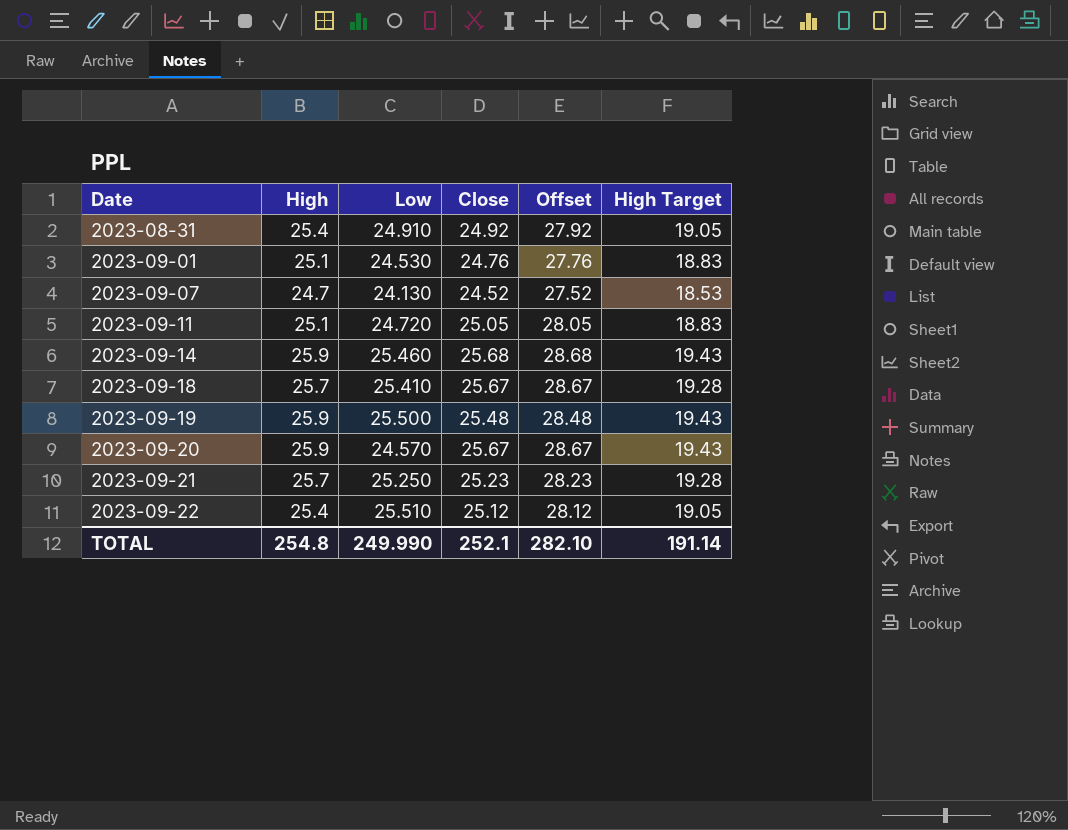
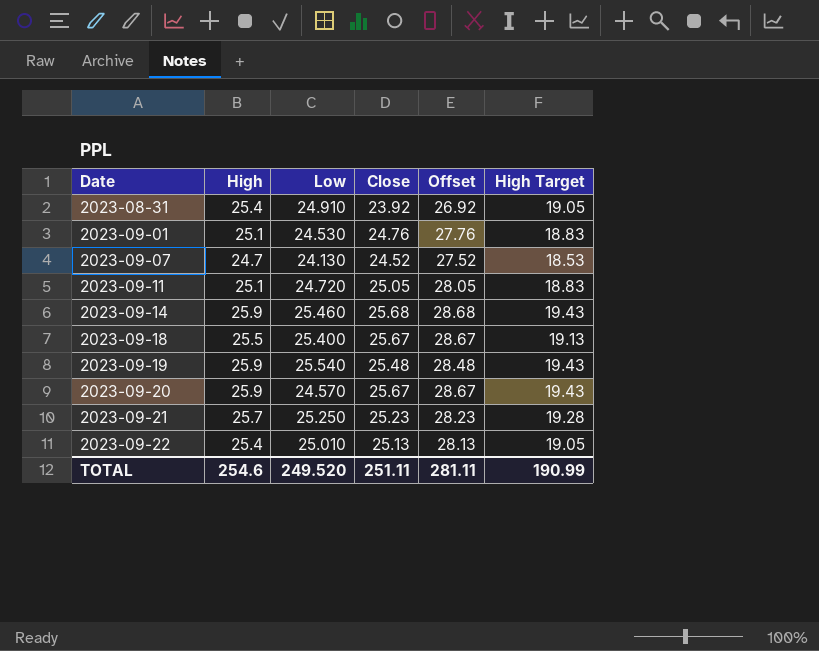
2023-08-31 | Close: 24.92 -> 23.92
2023-08-31 | Offset: 27.92 -> 26.92
2023-09-18 | High: 25.7 -> 25.5
2023-09-18 | Low: 25.410 -> 25.400
2023-09-18 | High Target: 19.28 -> 19.13
2023-09-19 | Low: 25.500 -> 25.540
2023-09-22 | Low: 25.510 -> 25.010
2023-09-22 | Close: 25.12 -> 25.13
2023-09-22 | Offset: 28.12 -> 28.13
TOTAL | High: 254.8 -> 254.6
TOTAL | Low: 249.990 -> 249.520
TOTAL | Close: 252.1 -> 251.11
TOTAL | Offset: 282.10 -> 281.11
TOTAL | High Target: 191.14 -> 190.99

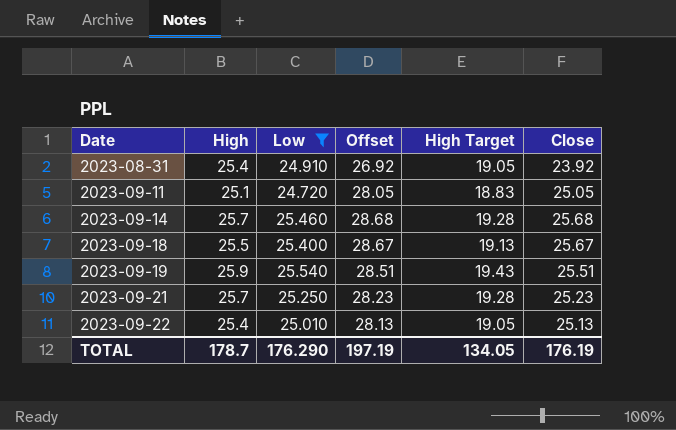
filter: none -> Low >= 24.720
column Close | position: 4 -> 6
2023-09-14 | High: 25.9 -> 25.7
2023-09-14 | High Target: 19.43 -> 19.28
2023-09-19 | Offset: 28.48 -> 28.51
2023-09-19 | Close: 25.48 -> 25.51
TOTAL | High: 254.6 -> 178.7
TOTAL | Low: 249.520 -> 176.290
TOTAL | Offset: 281.11 -> 197.19
TOTAL | High Target: 190.99 -> 134.05
TOTAL | Close: 251.11 -> 176.19

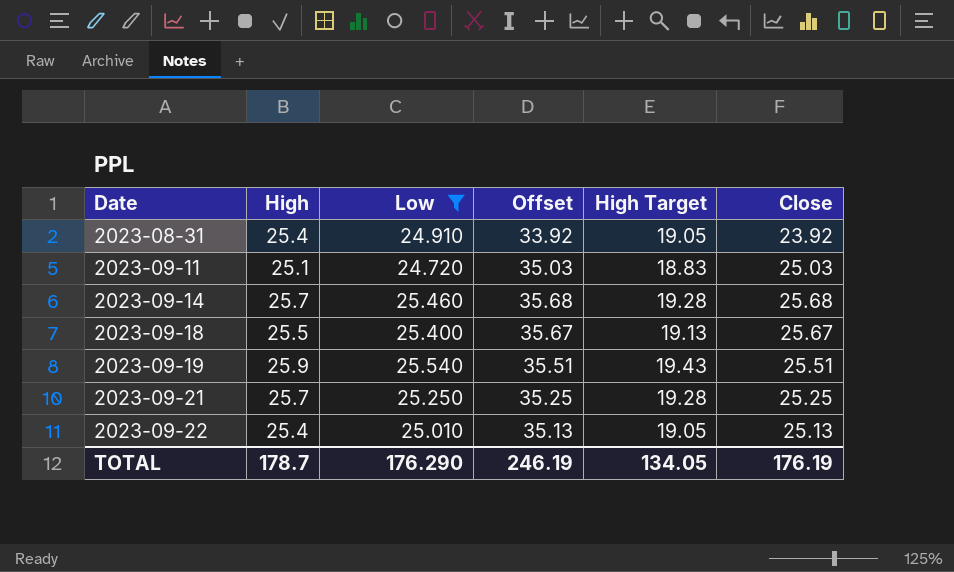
column Offset | formula: [Close] + 3 -> [Close] + 10
2023-09-11 | Close: 25.05 -> 25.03
2023-09-21 | Close: 25.23 -> 25.25
TOTAL | Offset: 197.19 -> 246.19

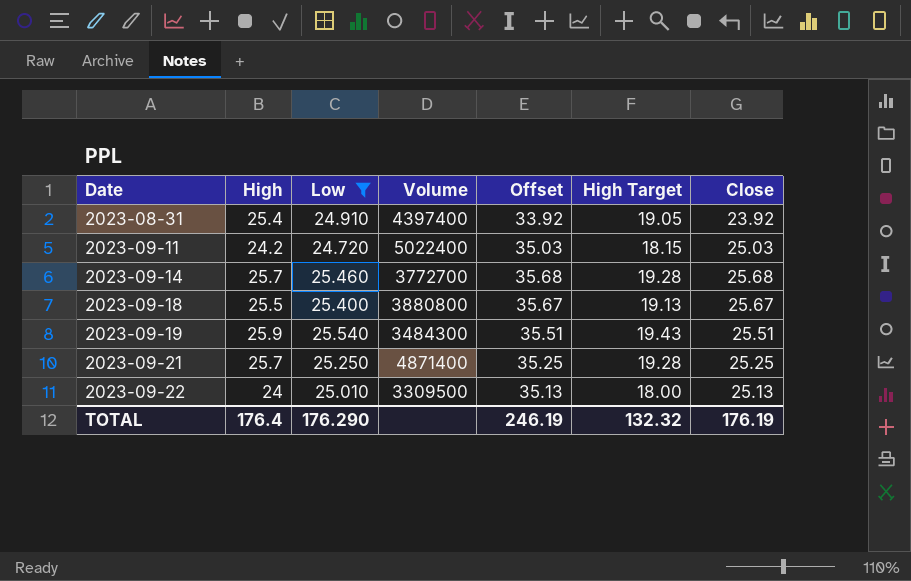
column Volume | position: none -> 4
2023-09-11 | High: 25.1 -> 24.2
2023-09-11 | High Target: 18.83 -> 18.15
2023-09-22 | High: 25.4 -> 24
2023-09-22 | High Target: 19.05 -> 18.00
TOTAL | High: 178.7 -> 176.4
TOTAL | High Target: 134.05 -> 132.32

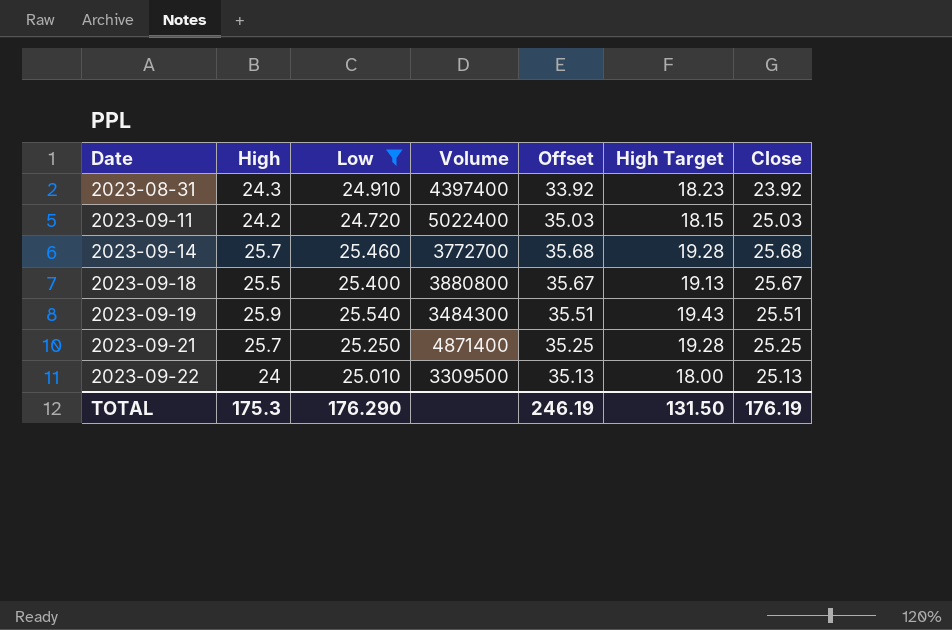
2023-08-31 | High: 25.4 -> 24.3
2023-08-31 | High Target: 19.05 -> 18.23
TOTAL | High: 176.4 -> 175.3
TOTAL | High Target: 132.32 -> 131.50

